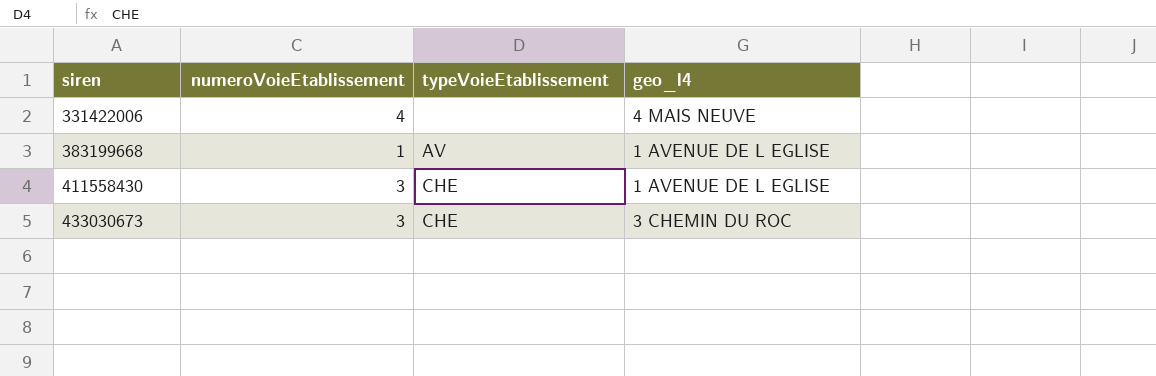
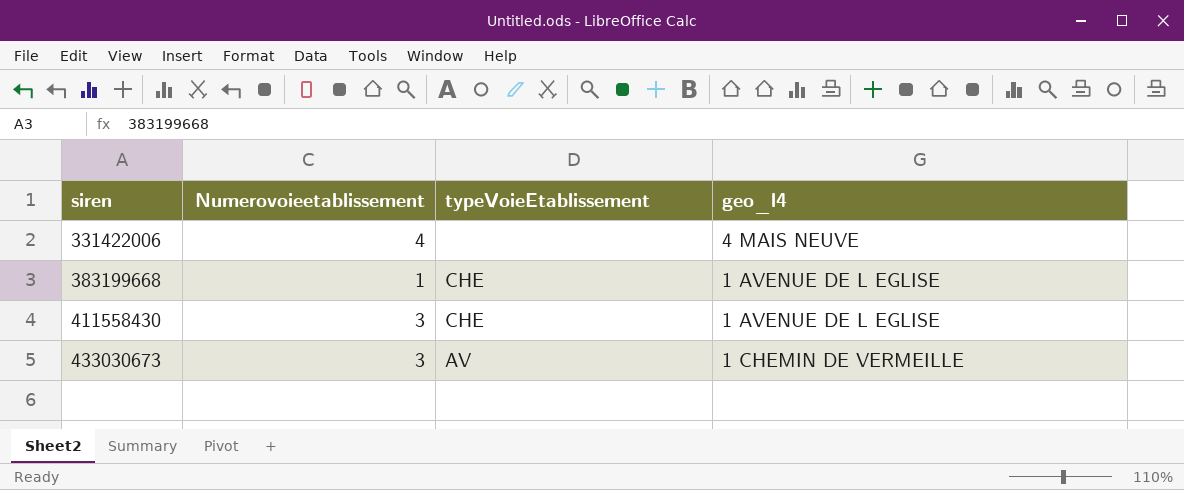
column name: numeroVoieEtablissement -> Numerovoieetablissement
383199668 | typeVoieEtablissement: AV -> CHE
433030673 | typeVoieEtablissement: CHE -> AV
433030673 | geo_l4: 3 CHEMIN DU ROC -> 1 CHEMIN DE VERMEILLE

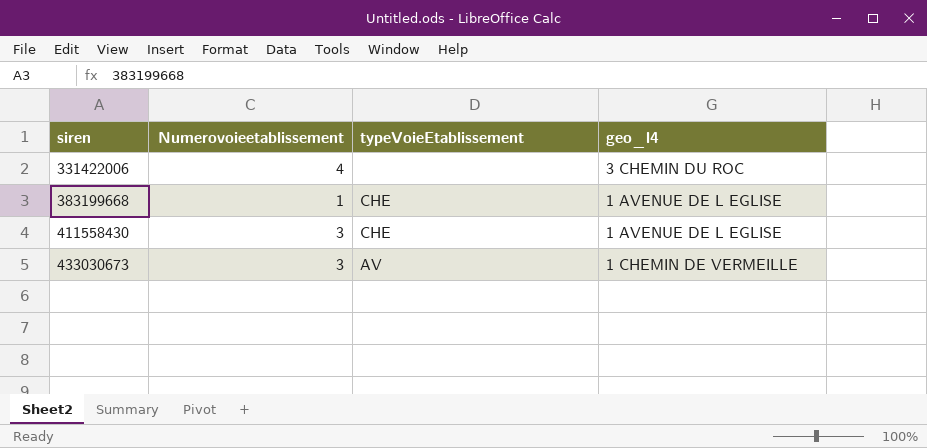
331422006 | geo_l4: 4 MAIS NEUVE -> 3 CHEMIN DU ROC

